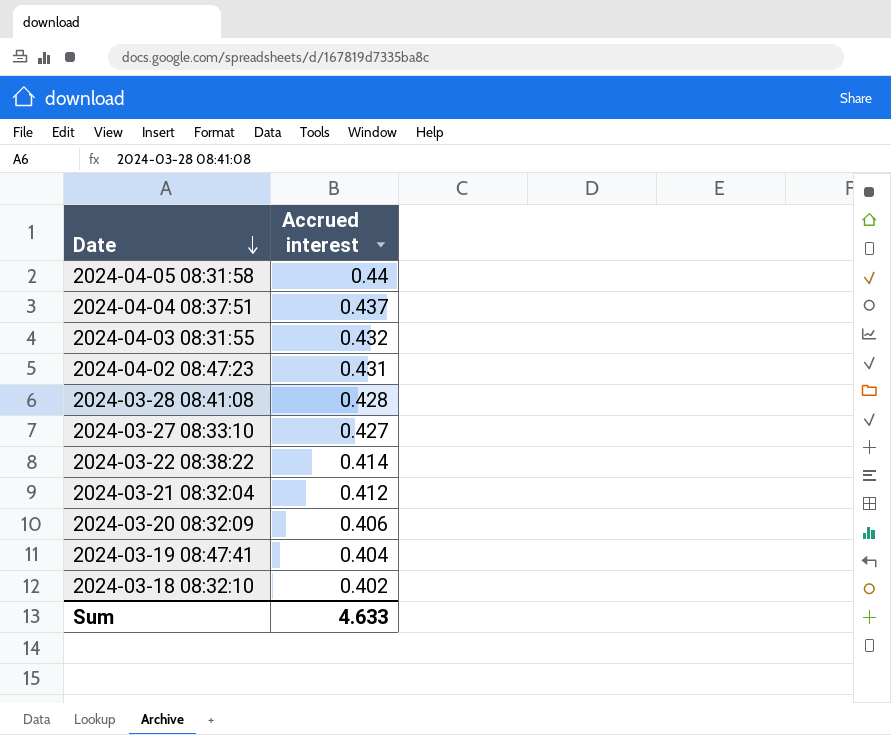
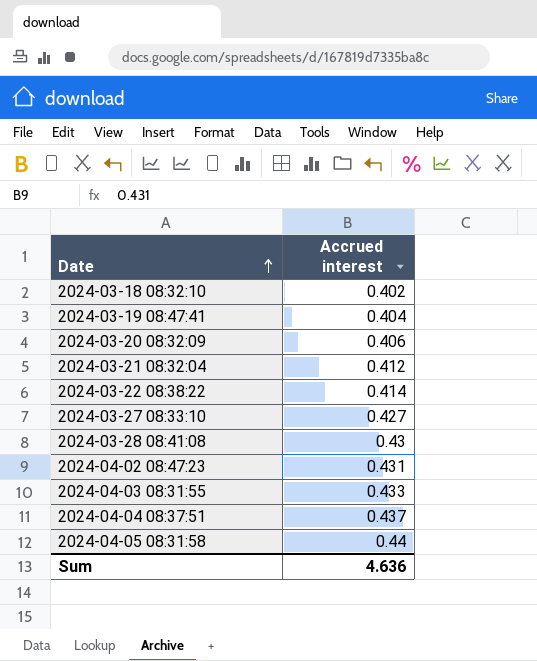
row order: Date descending -> Date ascending
2024-03-28 08:41:08 | Accrued interest: 0.428 -> 0.43
2024-04-03 08:31:55 | Accrued interest: 0.432 -> 0.433
Sum | Accrued interest: 4.633 -> 4.636

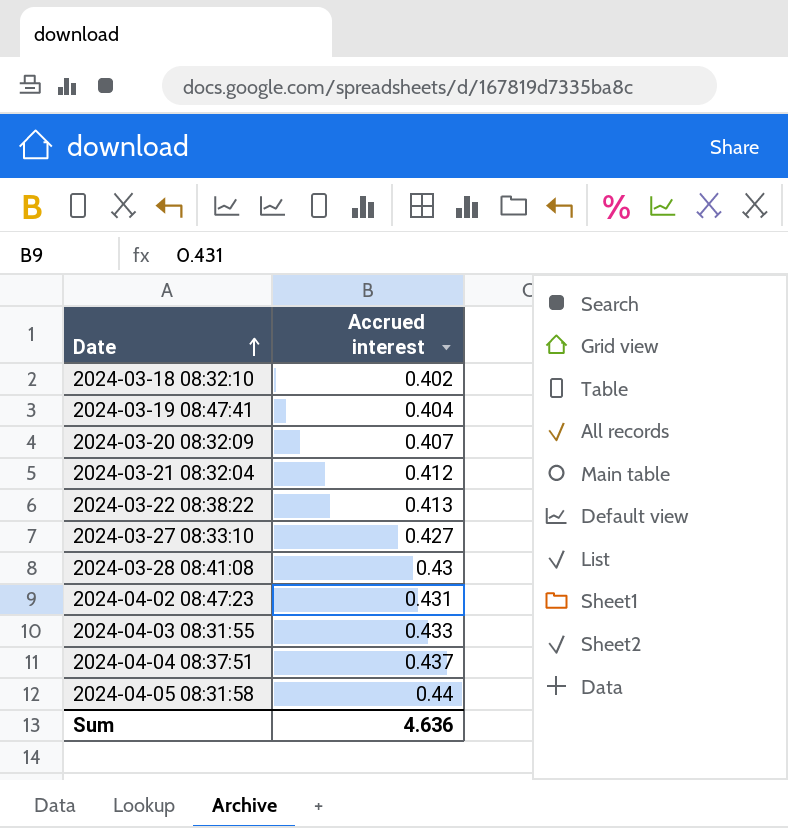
2024-03-20 08:32:09 | Accrued interest: 0.406 -> 0.407
2024-03-22 08:38:22 | Accrued interest: 0.414 -> 0.413

